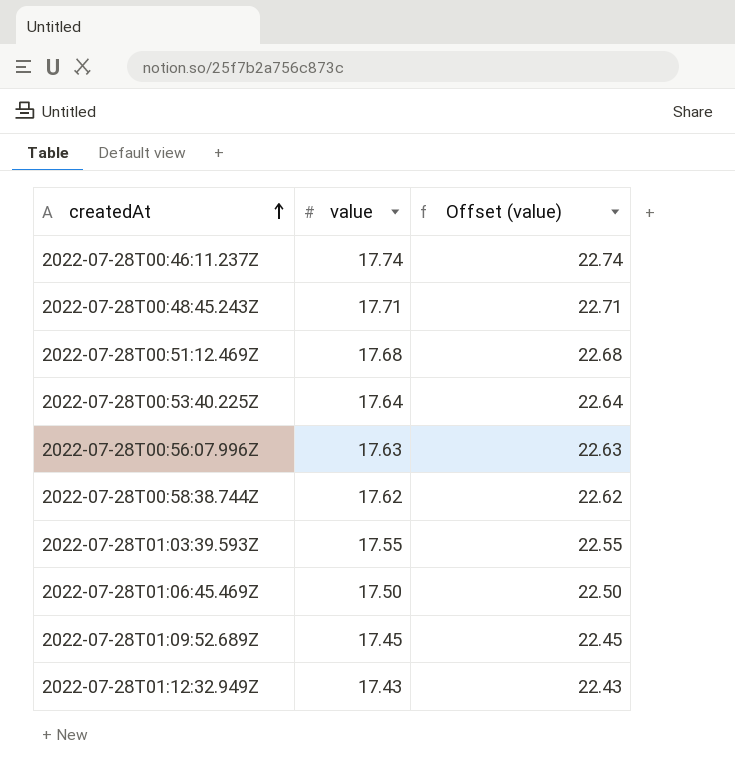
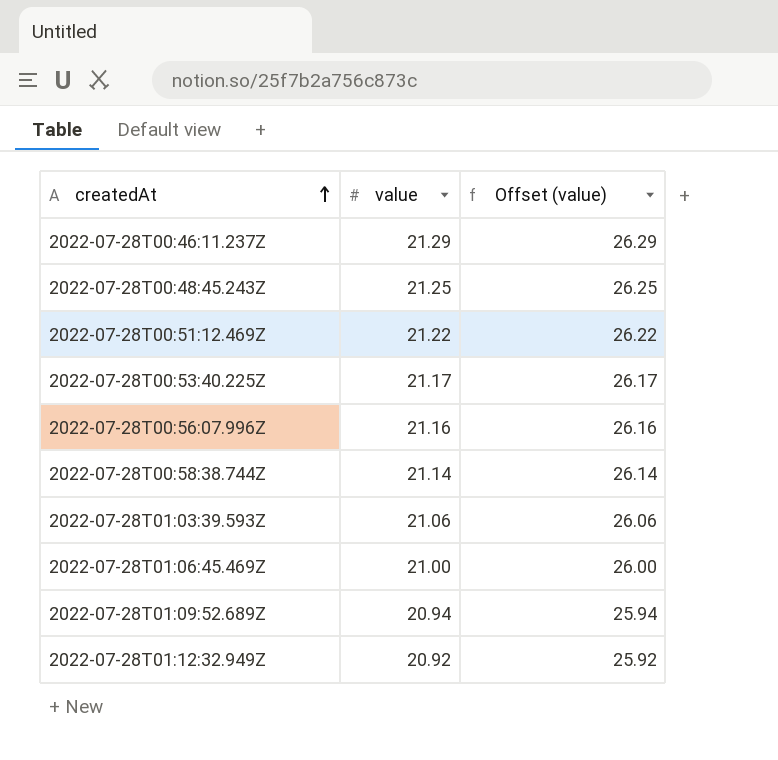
2022-07-28T00:46:11.237Z | value: 17.74 -> 21.29
2022-07-28T00:46:11.237Z | Offset (value): 22.74 -> 26.29
2022-07-28T00:48:45.243Z | value: 17.71 -> 21.25
2022-07-28T00:48:45.243Z | Offset (value): 22.71 -> 26.25
2022-07-28T00:51:12.469Z | value: 17.68 -> 21.22
2022-07-28T00:51:12.469Z | Offset (value): 22.68 -> 26.22
2022-07-28T00:53:40.225Z | value: 17.64 -> 21.17
2022-07-28T00:53:40.225Z | Offset (value): 22.64 -> 26.17
2022-07-28T00:56:07.996Z | value: 17.63 -> 21.16
2022-07-28T00:56:07.996Z | Offset (value): 22.63 -> 26.16
2022-07-28T00:58:38.744Z | value: 17.62 -> 21.14
2022-07-28T00:58:38.744Z | Offset (value): 22.62 -> 26.14
2022-07-28T01:03:39.593Z | value: 17.55 -> 21.06
2022-07-28T01:03:39.593Z | Offset (value): 22.55 -> 26.06
2022-07-28T01:06:45.469Z | value: 17.50 -> 21.00
2022-07-28T01:06:45.469Z | Offset (value): 22.50 -> 26.00
2022-07-28T01:09:52.689Z | value: 17.45 -> 20.94
2022-07-28T01:09:52.689Z | Offset (value): 22.45 -> 25.94
2022-07-28T01:12:32.949Z | value: 17.43 -> 20.92
2022-07-28T01:12:32.949Z | Offset (value): 22.43 -> 25.92

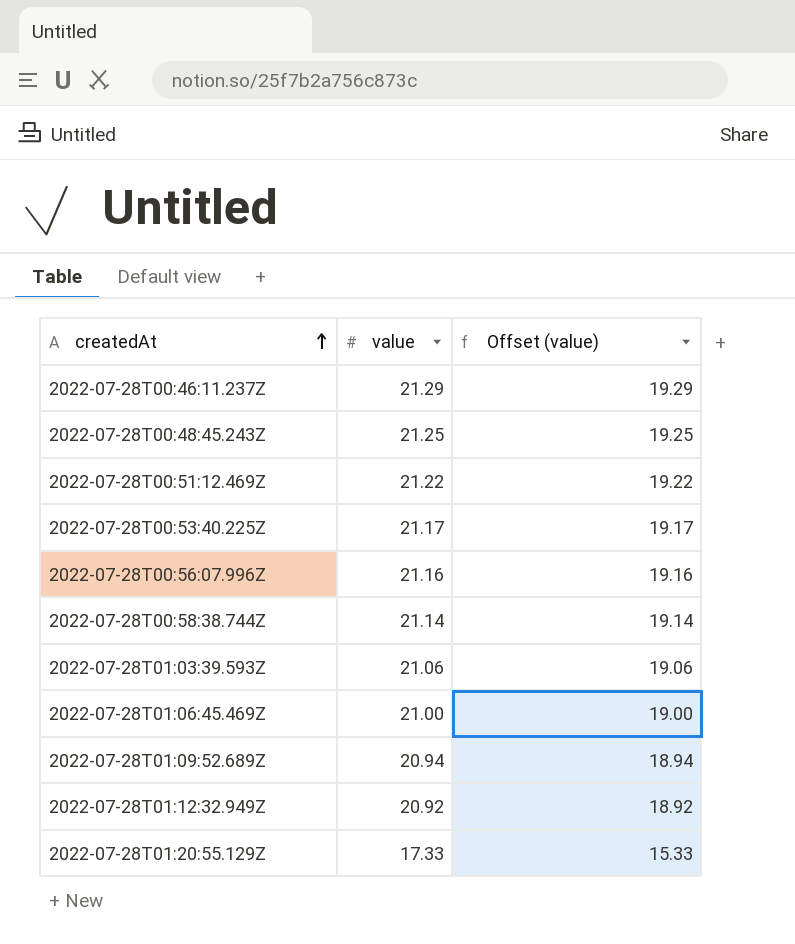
column Offset (value) | formula: [value] + 5 -> [value] - 2
row 2022-07-28T01:20:55.129Z: none -> 17.33 | 15.33

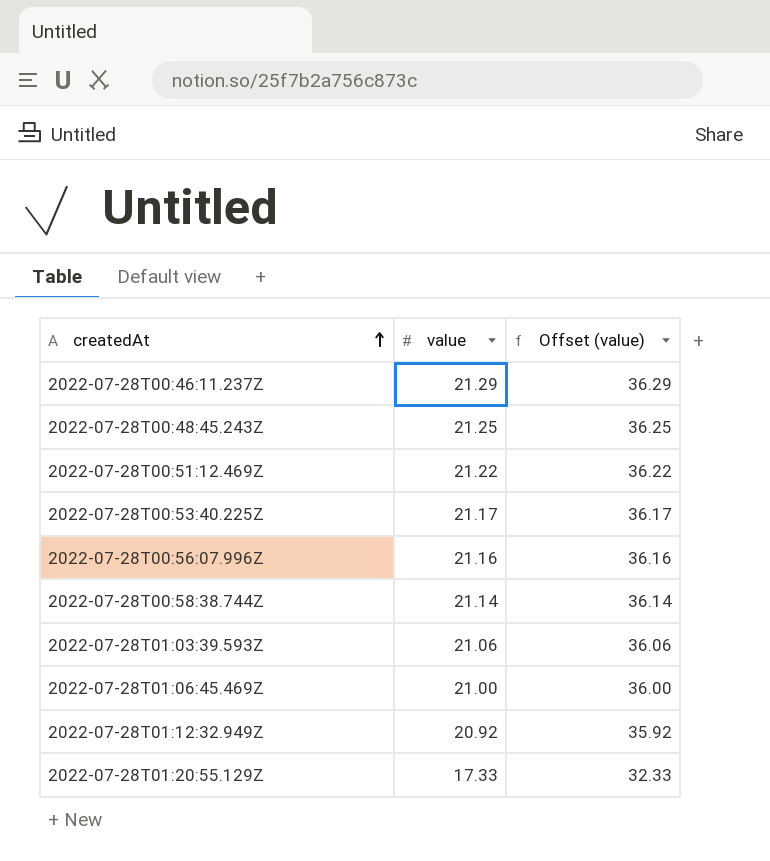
column Offset (value) | formula: [value] - 2 -> [value] + 15
row 2022-07-28T01:09:52.689Z: 20.94 | 18.94 -> none

